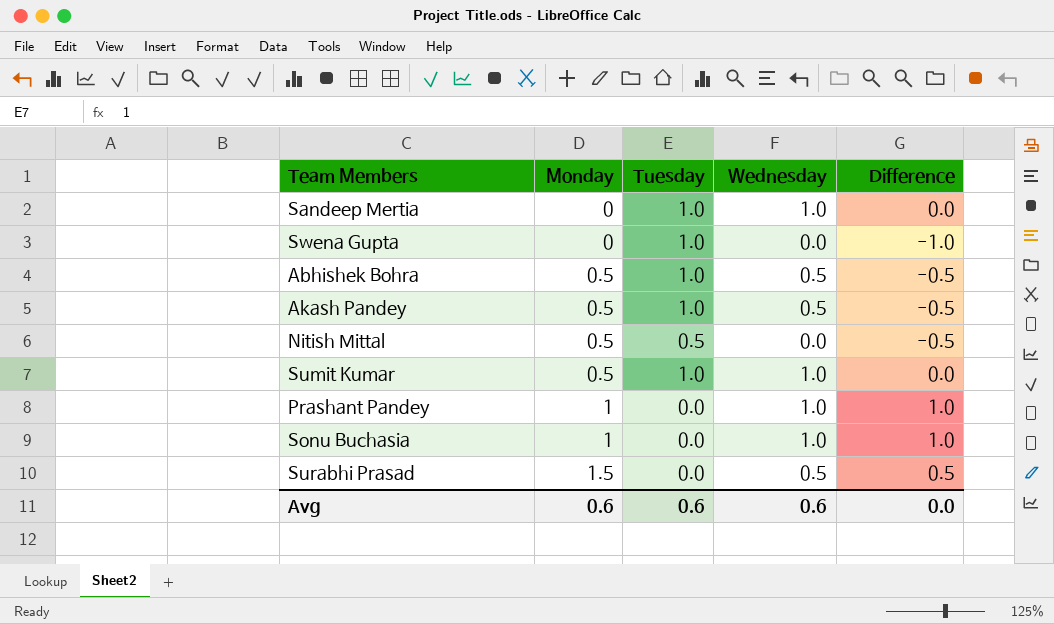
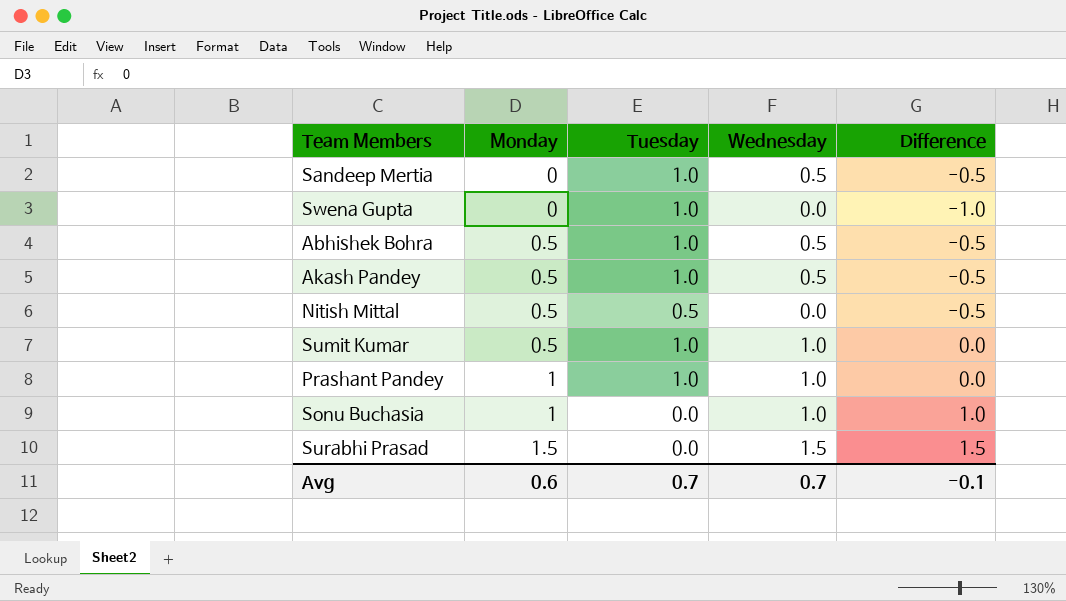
Sandeep Mertia | Wednesday: 1.0 -> 0.5
Sandeep Mertia | Difference: 0.0 -> -0.5
Prashant Pandey | Tuesday: 0.0 -> 1.0
Prashant Pandey | Difference: 1.0 -> 0.0
Surabhi Prasad | Wednesday: 0.5 -> 1.5
Surabhi Prasad | Difference: 0.5 -> 1.5
Avg | Tuesday: 0.6 -> 0.7
Avg | Wednesday: 0.6 -> 0.7
Avg | Difference: 0.0 -> -0.1

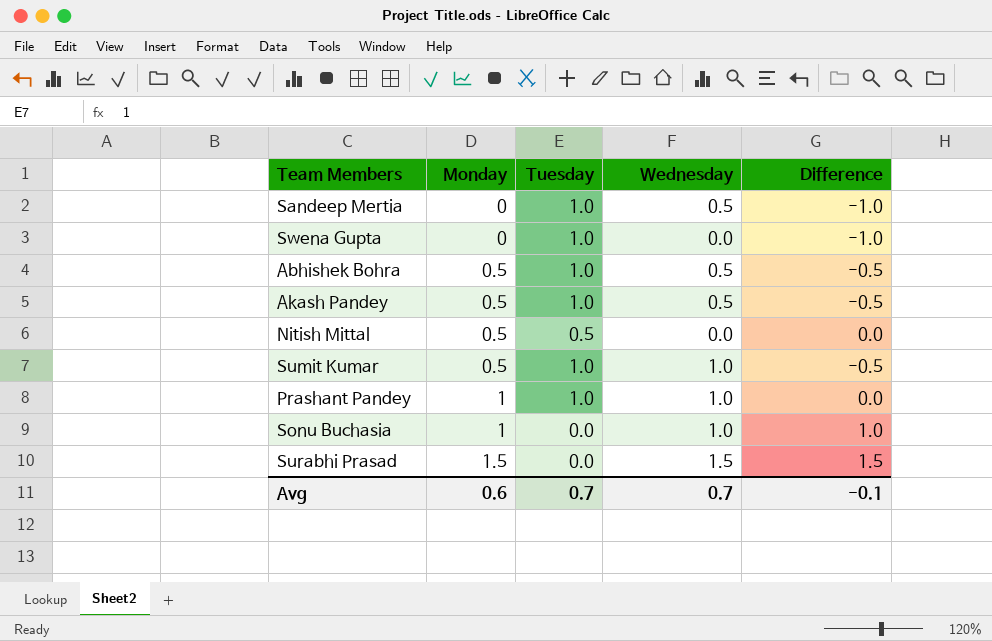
column Difference | formula: [Wednesday] - [Tuesday] -> [Monday] - [Tuesday]

